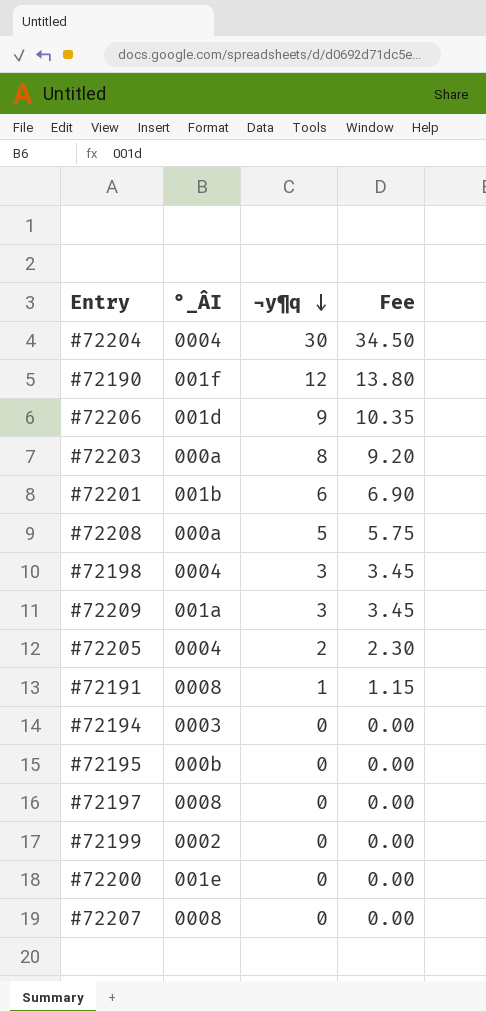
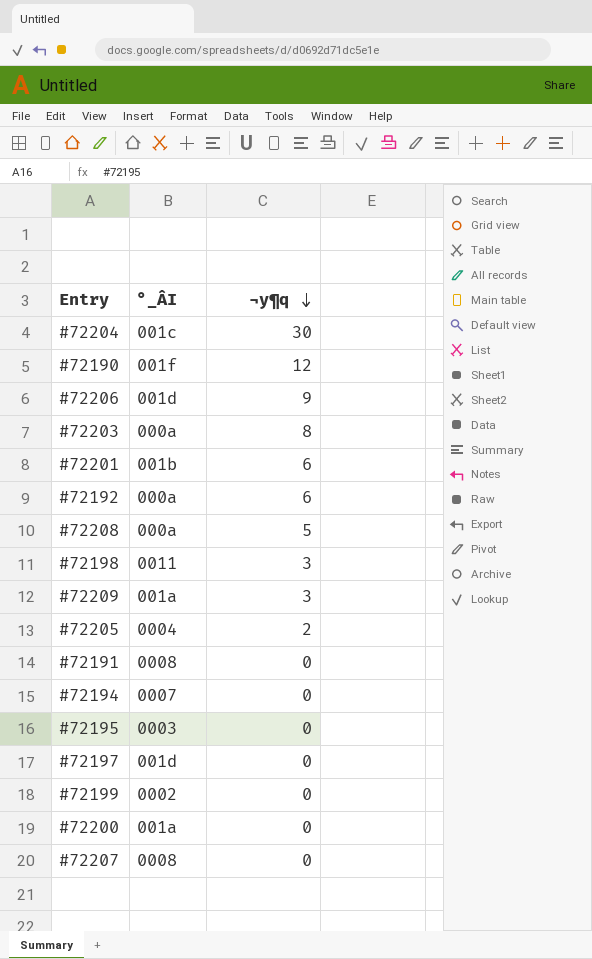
column Fee | formula: [¬y¶q] * 1.15 -> none
#72204 | °_ÂI: 0004 -> 001c
row #72192: none -> 000a | 6
#72198 | °_ÂI: 0004 -> 0011
#72191 | ¬y¶q: 1 -> 0
#72194 | °_ÂI: 0003 -> 0007
#72195 | °_ÂI: 000b -> 0003
#72197 | °_ÂI: 0008 -> 001d
#72200 | °_ÂI: 001e -> 001a

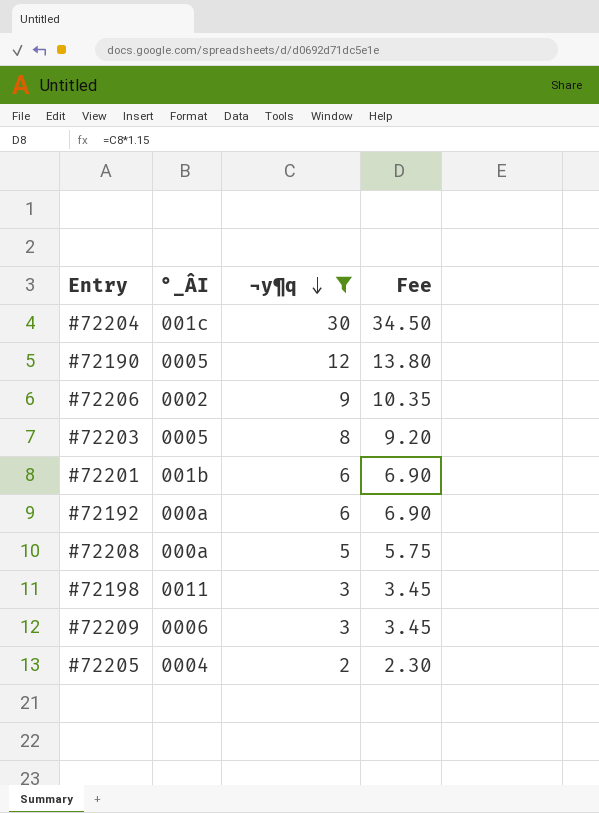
filter: none -> ¬y¶q != 0
column Fee | formula: none -> [¬y¶q] * 1.15
#72190 | °_ÂI: 001f -> 0005
#72206 | °_ÂI: 001d -> 0002
#72203 | °_ÂI: 000a -> 0005
#72209 | °_ÂI: 001a -> 0006

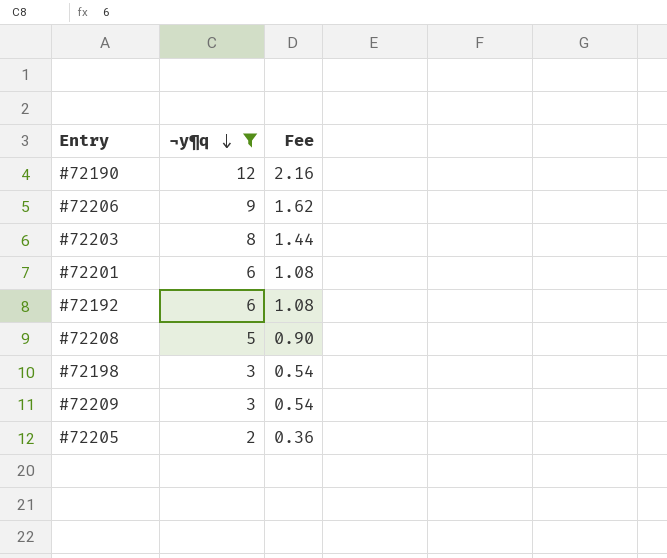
column °_ÂI | position: 2 -> none
column Fee | formula: [¬y¶q] * 1.15 -> [¬y¶q] * 0.18
row #72204: 001c | 30 | 34.50 -> none

